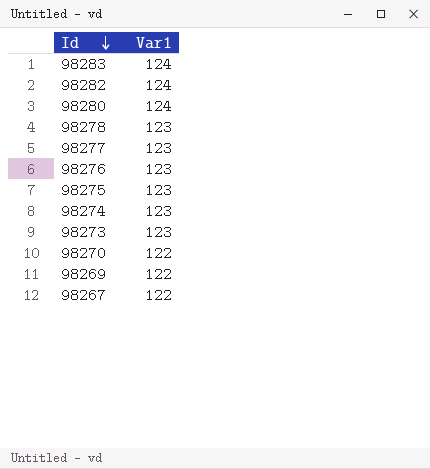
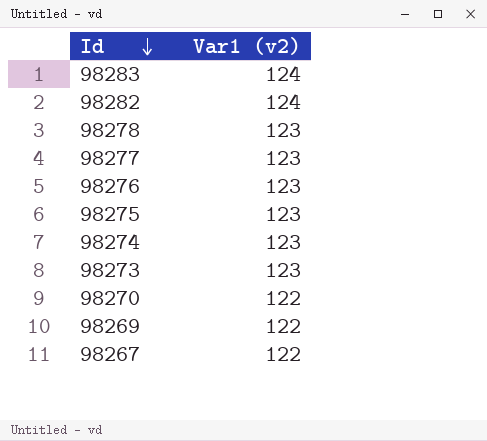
column name: Var1 -> Var1 (v2)
row 98280: 124 -> none

